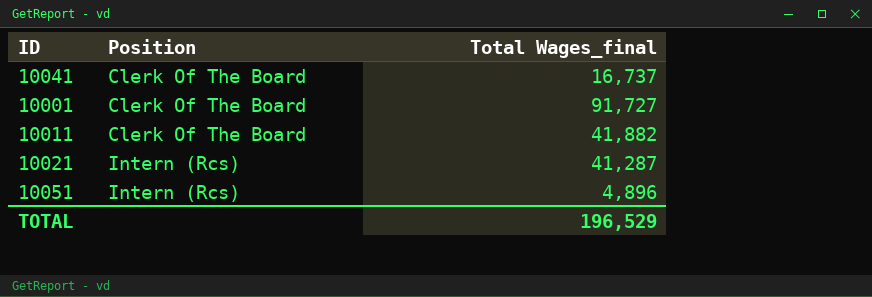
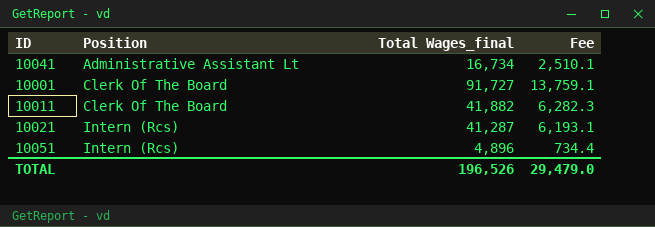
column Fee | formula: none -> [Total Wages_final] * 0.15
10041 | Position: Clerk Of The Board -> Administrative Assistant Lt
10041 | Total Wages_final: 16,737 -> 16,734
TOTAL | Total Wages_final: 196,529 -> 196,526

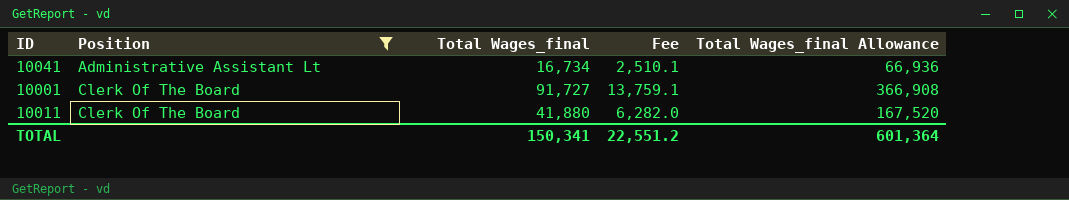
filter: none -> Position != Intern (Rcs)
column Total Wages_final Allowance | formula: none -> [Total Wages_final] * 4
10011 | Total Wages_final: 41,882 -> 41,880
10011 | Fee: 6,282.3 -> 6,282.0
TOTAL | Total Wages_final: 196,526 -> 150,341
TOTAL | Fee: 29,479.0 -> 22,551.2

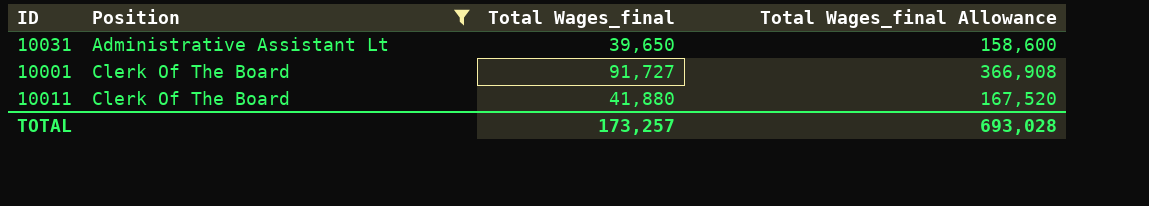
column Fee | formula: [Total Wages_final] * 0.15 -> none
row 10041: Administrative Assistant Lt | 16,734 | 2,510.1 | 66,936 -> none
row 10031: none -> Administrative Assistant Lt | 39,650 | 158,600
TOTAL | Total Wages_final: 150,341 -> 173,257
TOTAL | Total Wages_final Allowance: 601,364 -> 693,028

